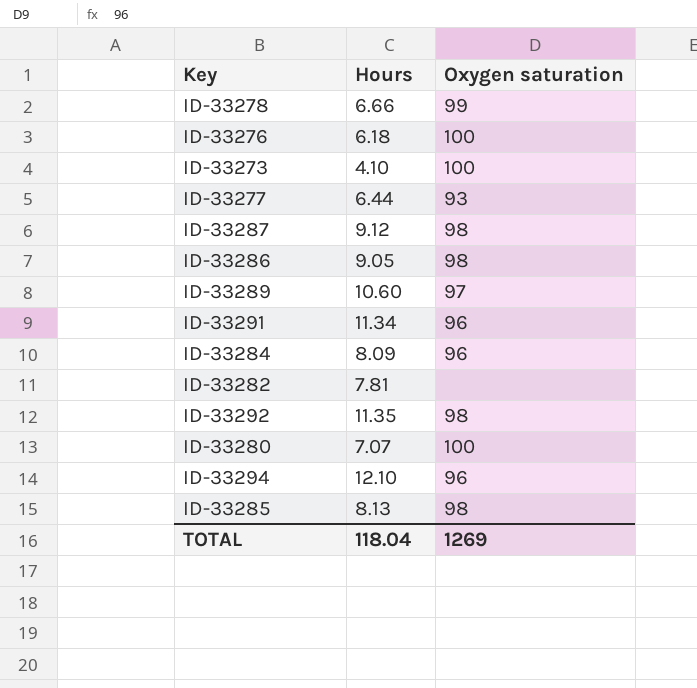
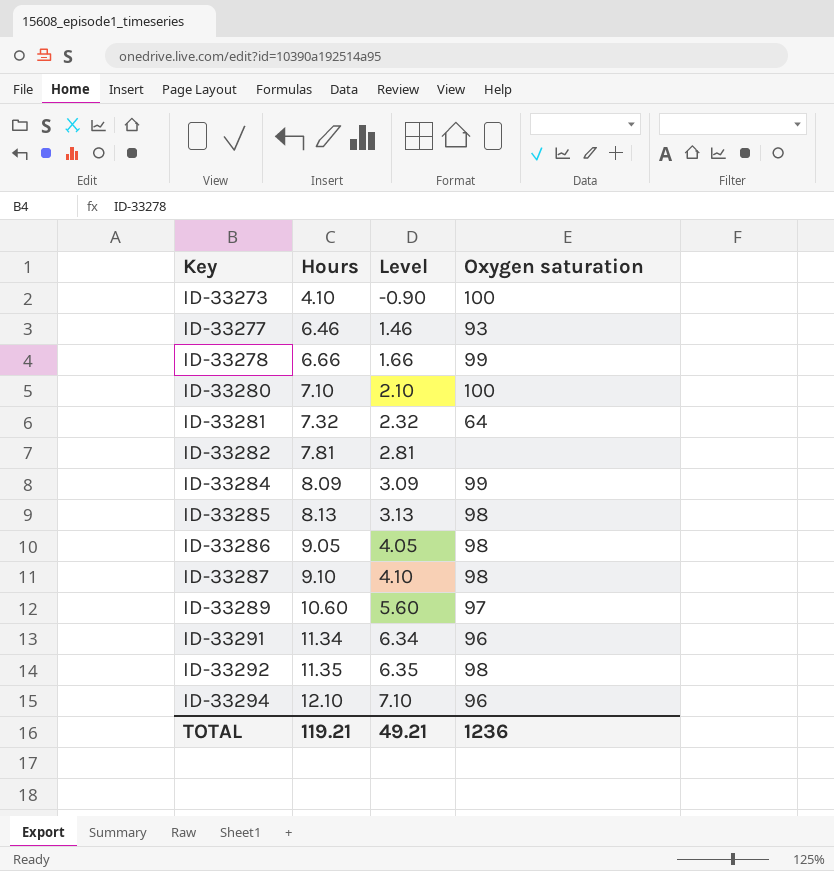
row order: none -> Key ascending
column Level | formula: none -> [Hours] - 5
row ID-33276: 6.18 | 100 -> none
ID-33277 | Hours: 6.44 -> 6.46
ID-33280 | Hours: 7.07 -> 7.10
row ID-33281: none -> 7.32 | 2.32 | 64
ID-33284 | Oxygen saturation: 96 -> 99
ID-33287 | Hours: 9.12 -> 9.10
TOTAL | Hours: 118.04 -> 119.21
TOTAL | Oxygen saturation: 1269 -> 1236

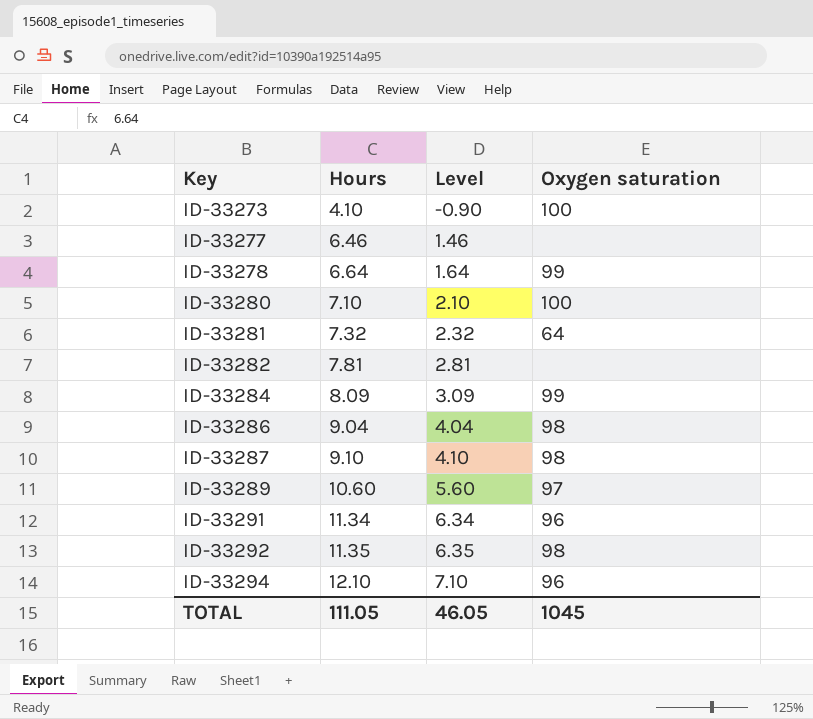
row ID-33285: 8.13 | 3.13 | 98 -> none
ID-33277 | Oxygen saturation: 93 -> none
ID-33278 | Hours: 6.66 -> 6.64
ID-33278 | Level: 1.66 -> 1.64
ID-33286 | Hours: 9.05 -> 9.04
ID-33286 | Level: 4.05 -> 4.04
TOTAL | Hours: 119.21 -> 111.05
TOTAL | Level: 49.21 -> 46.05
TOTAL | Oxygen saturation: 1236 -> 1045

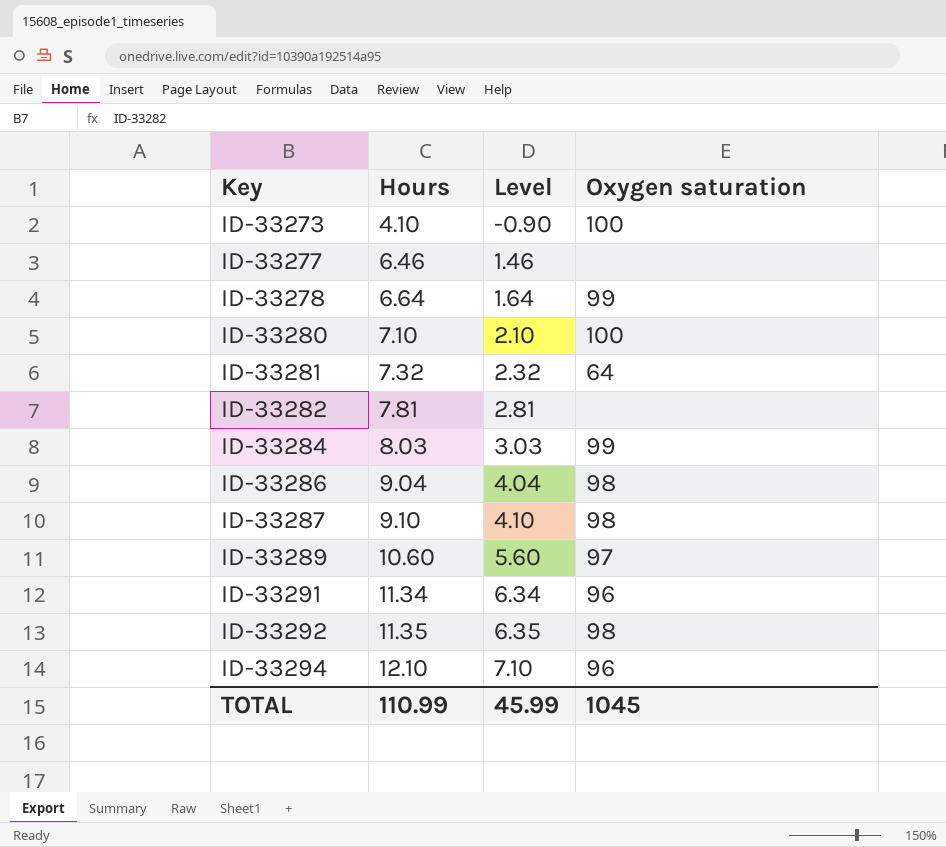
ID-33284 | Hours: 8.09 -> 8.03
ID-33284 | Level: 3.09 -> 3.03
TOTAL | Hours: 111.05 -> 110.99
TOTAL | Level: 46.05 -> 45.99

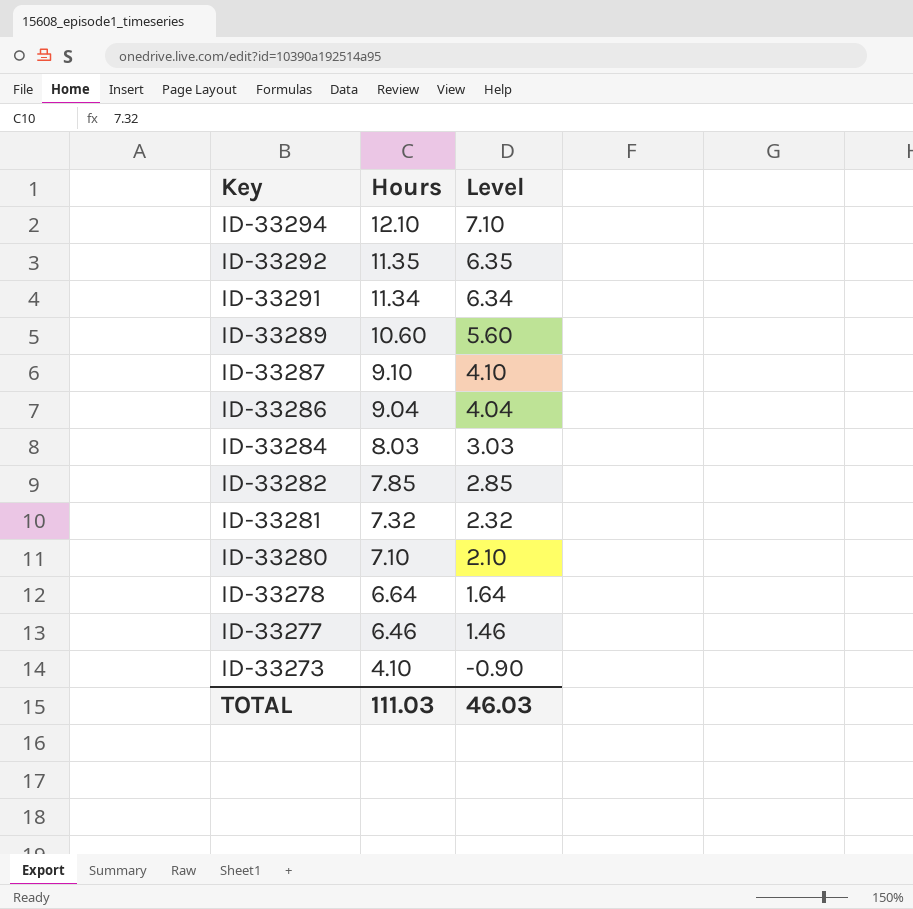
row order: Key ascending -> Key descending
column Oxygen saturation | position: 4 -> none
ID-33282 | Hours: 7.81 -> 7.85
ID-33282 | Level: 2.81 -> 2.85
TOTAL | Hours: 110.99 -> 111.03
TOTAL | Level: 45.99 -> 46.03

